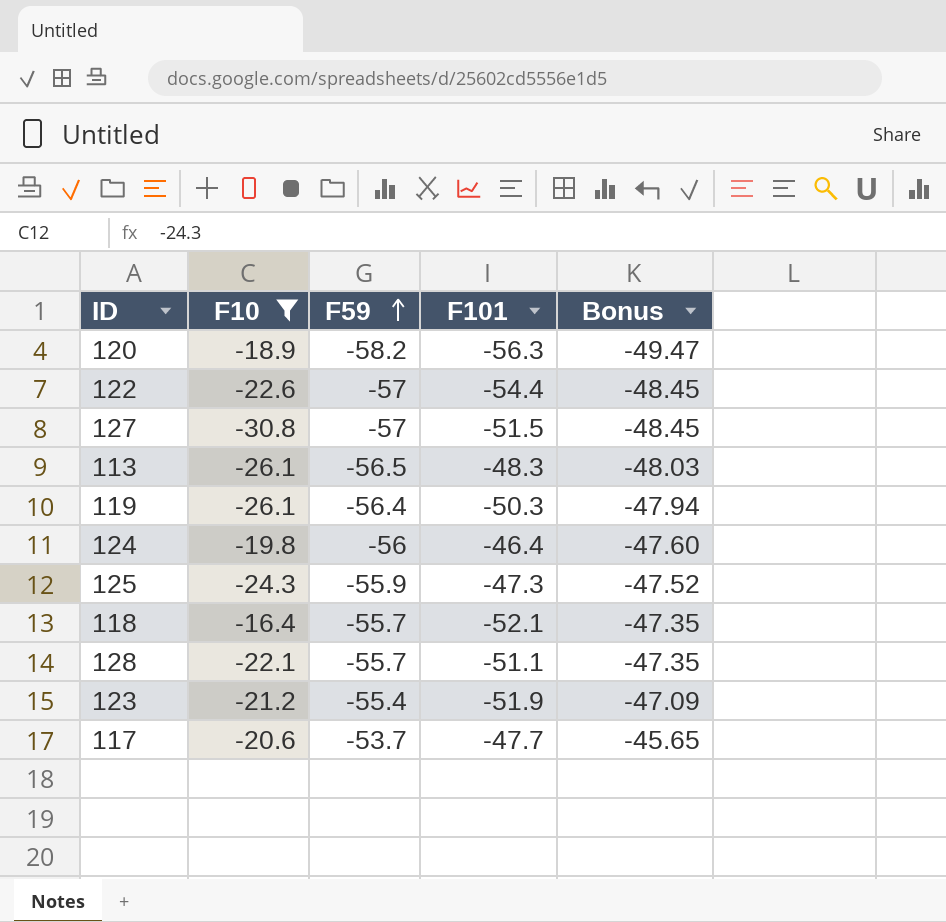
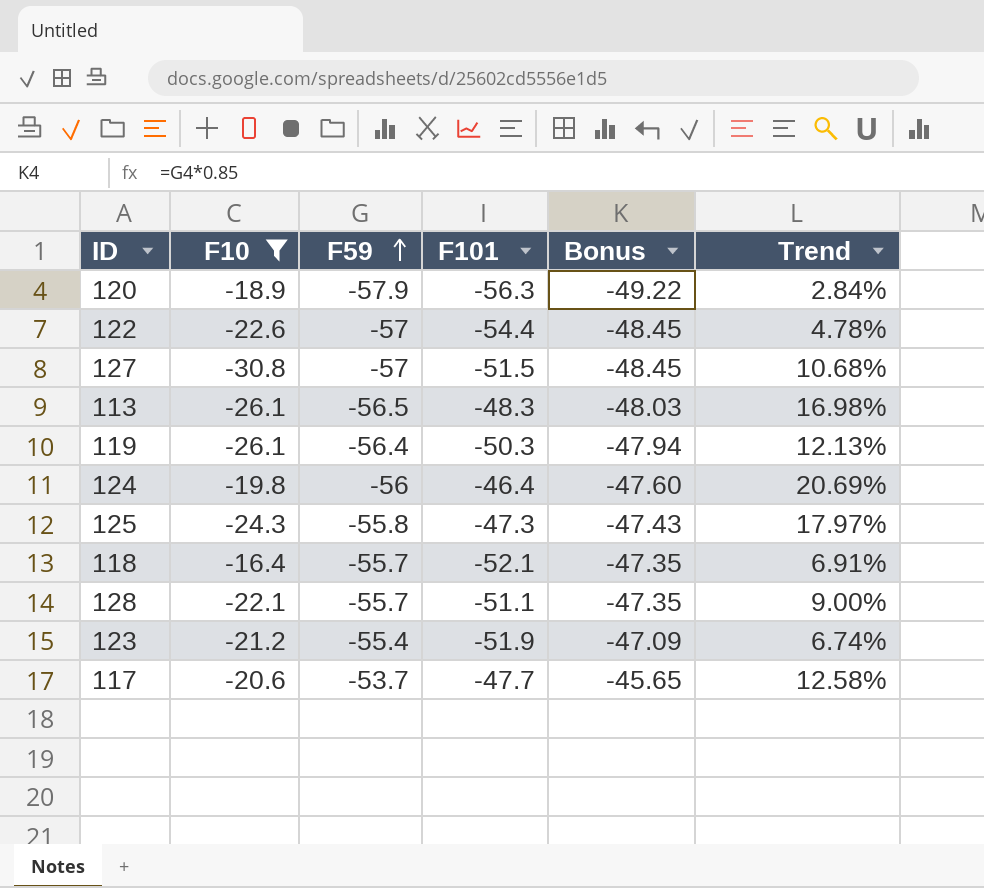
column Trend | formula: none -> ([F59] - [F101]) / [F101]
120 | F59: -58.2 -> -57.9
120 | Bonus: -49.47 -> -49.22
125 | F59: -55.9 -> -55.8
125 | Bonus: -47.52 -> -47.43

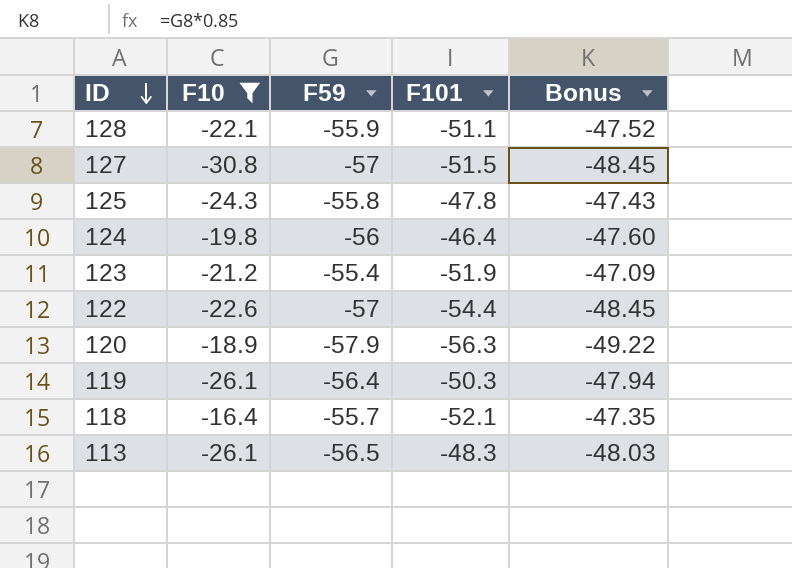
row order: F59 ascending -> ID descending
column Trend | formula: ([F59] - [F101]) / [F101] -> none
row 117: -20.6 | -53.7 | -47.7 | -45.65 | 12.58% -> none
128 | F59: -55.7 -> -55.9
128 | Bonus: -47.35 -> -47.52
125 | F101: -47.3 -> -47.8

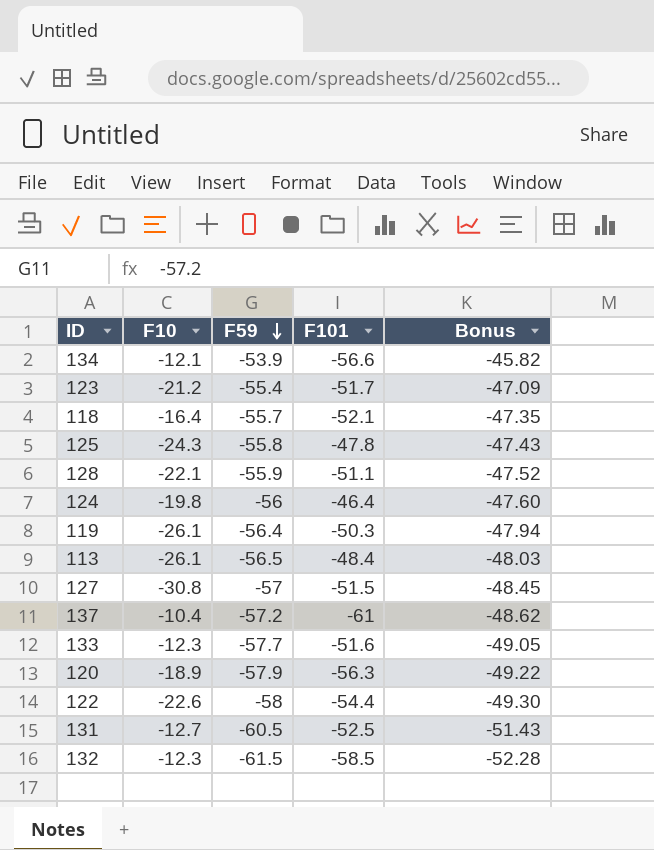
filter: F10 <= -16.4 -> none
row order: ID descending -> F59 descending
123 | F101: -51.9 -> -51.7
113 | F101: -48.3 -> -48.4
122 | F59: -57 -> -58
122 | Bonus: -48.45 -> -49.30

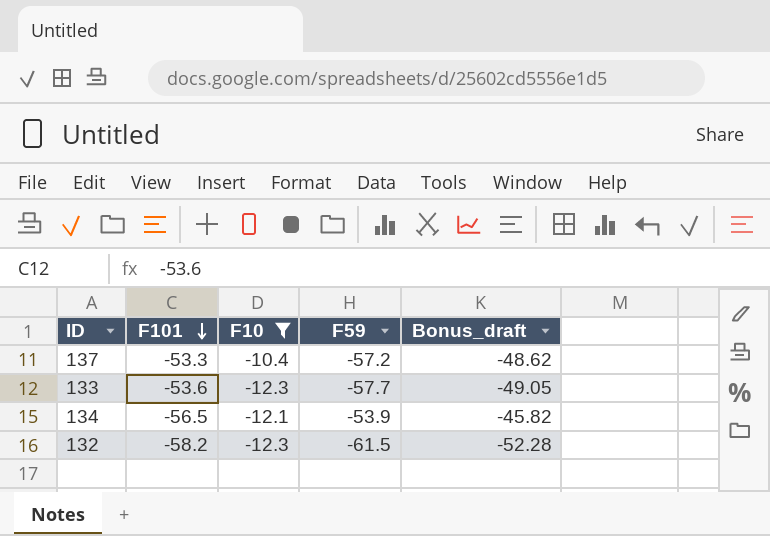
filter: none -> F10 >= -12.3
row order: F59 descending -> F101 descending
column F101 | position: 4 -> 2
column name: Bonus -> Bonus_draft
137 | F101: -61 -> -53.3
133 | F101: -51.6 -> -53.6
134 | F101: -56.6 -> -56.5
132 | F101: -58.5 -> -58.2

